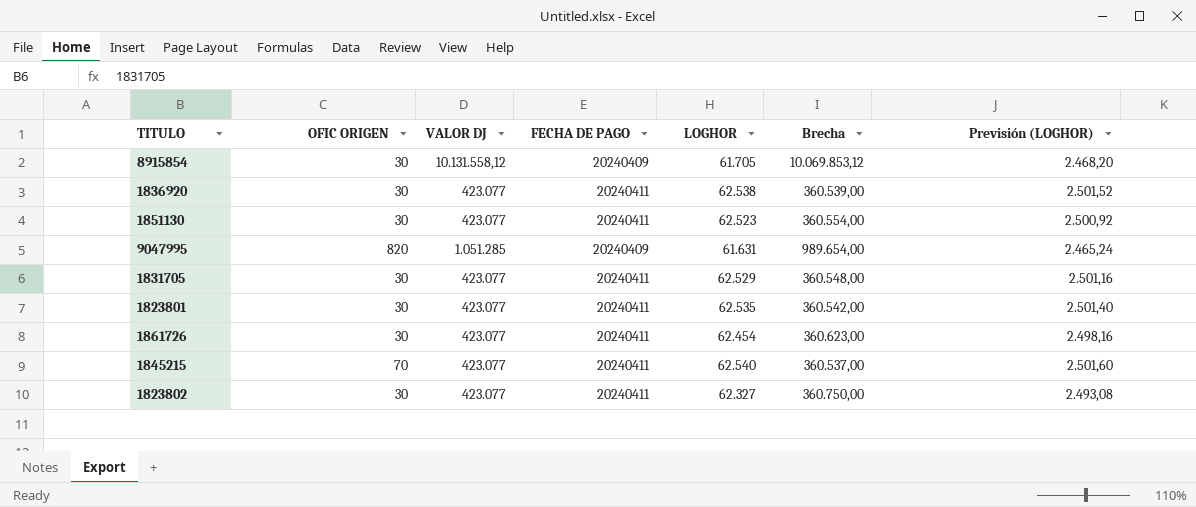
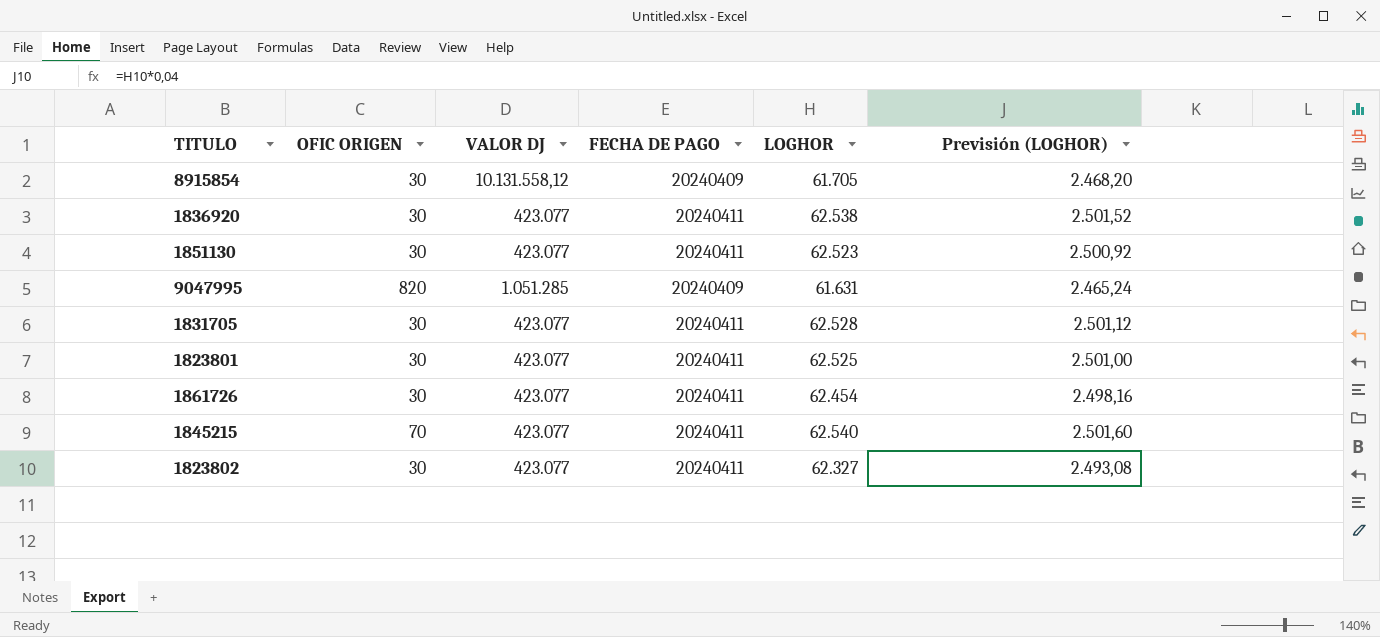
column Brecha | formula: [VALOR DJ] - [LOGHOR] -> none
1831705 | LOGHOR: 62.529 -> 62.528
1831705 | Previsión (LOGHOR): 2.501,16 -> 2.501,12
1823801 | LOGHOR: 62.535 -> 62.525
1823801 | Previsión (LOGHOR): 2.501,40 -> 2.501,00

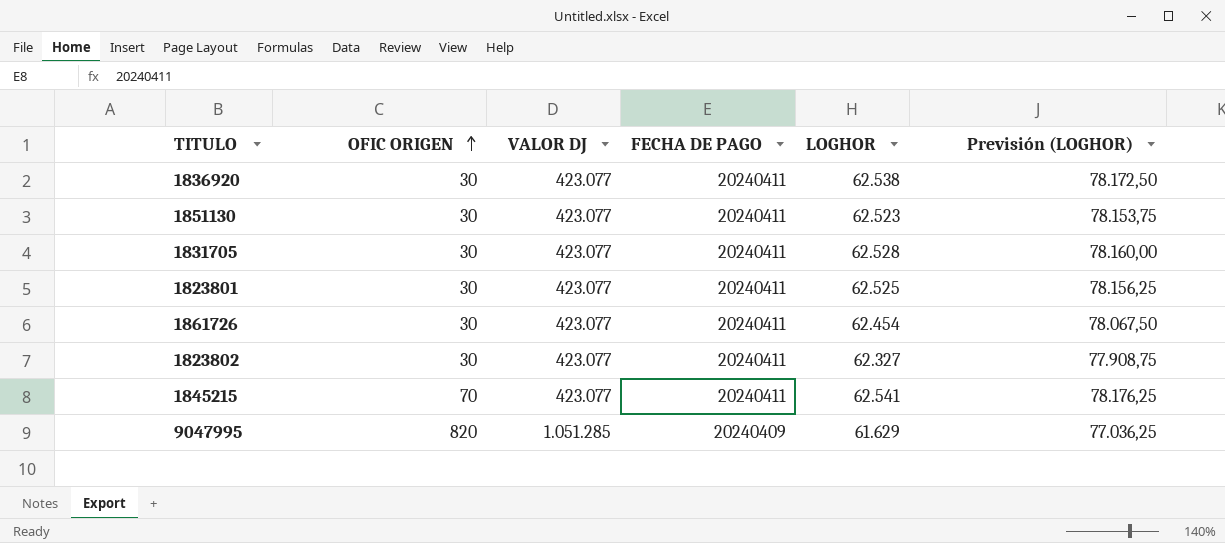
row order: none -> OFIC ORIGEN ascending
column Previsión (LOGHOR) | formula: [LOGHOR] * 0,04 -> [LOGHOR] * 1,25
row 8915854: 30 | 10.131.558,12 | 20240409 | 61.705 | 2.468,20 -> none
1845215 | LOGHOR: 62.540 -> 62.541
9047995 | LOGHOR: 61.631 -> 61.629

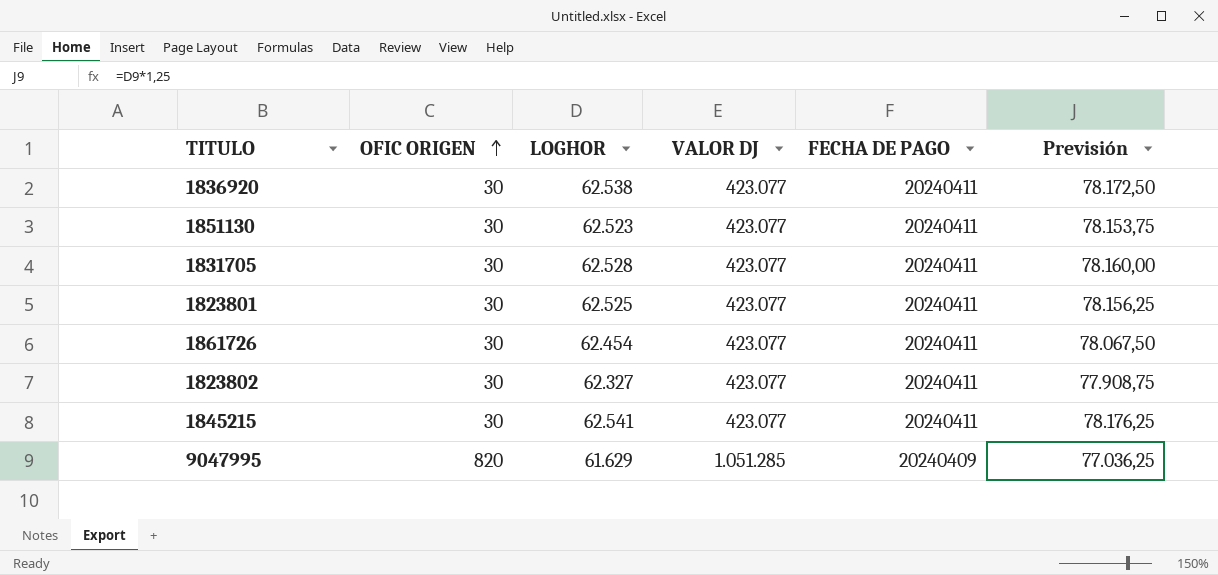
column LOGHOR | position: 5 -> 3
column name: Previsión (LOGHOR) -> Previsión
1845215 | OFIC ORIGEN: 70 -> 30

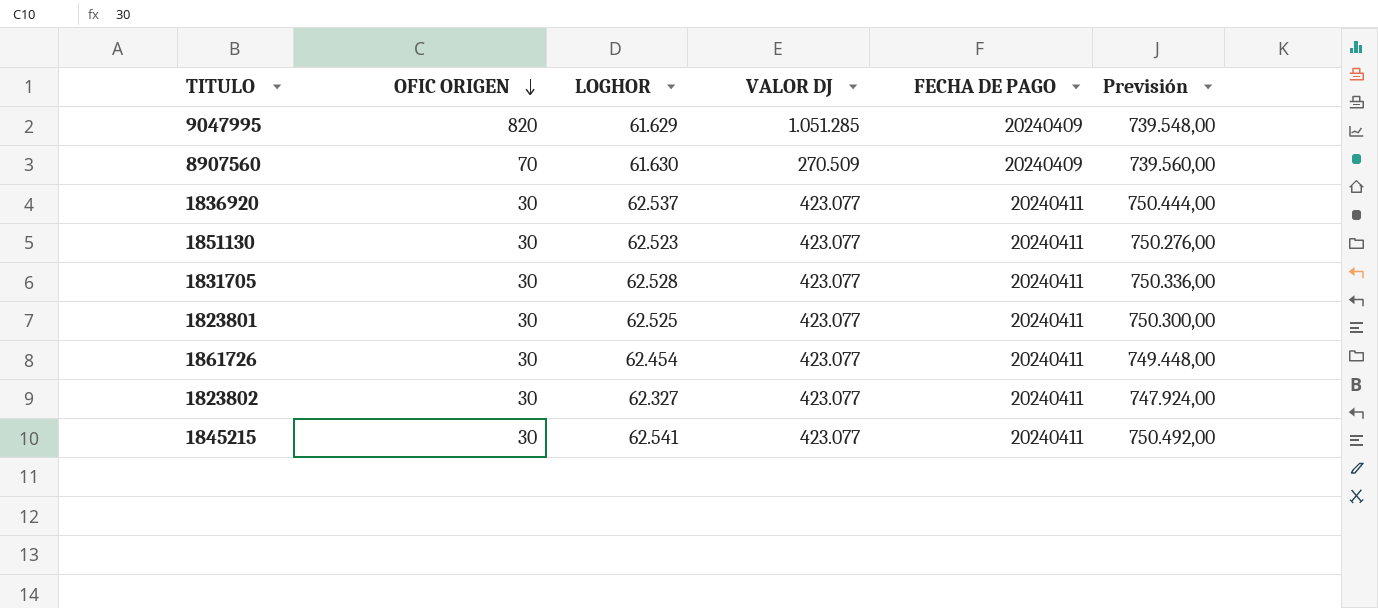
row order: OFIC ORIGEN ascending -> OFIC ORIGEN descending
column Previsión | formula: [LOGHOR] * 1,25 -> [LOGHOR] * 12
row 8907560: none -> 70 | 61.630 | 270.509 | 20240409 | 739.560,00
1836920 | LOGHOR: 62.538 -> 62.537

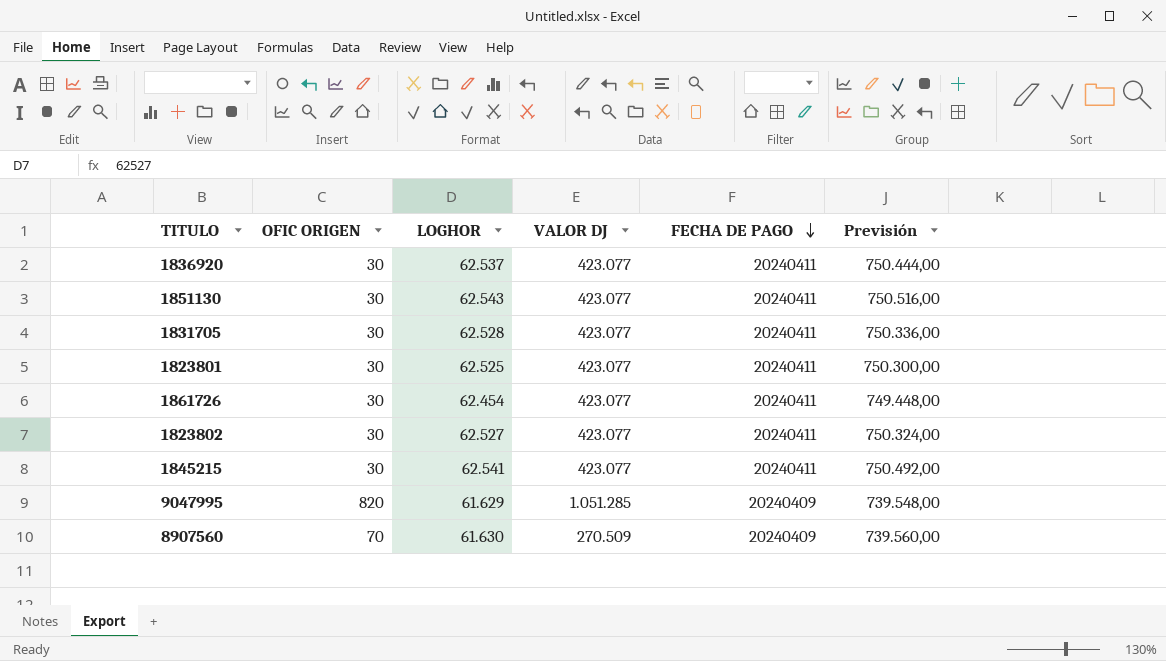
row order: OFIC ORIGEN descending -> FECHA DE PAGO descending
1851130 | LOGHOR: 62.523 -> 62.543
1851130 | Previsión: 750.276,00 -> 750.516,00
1823802 | LOGHOR: 62.327 -> 62.527
1823802 | Previsión: 747.924,00 -> 750.324,00

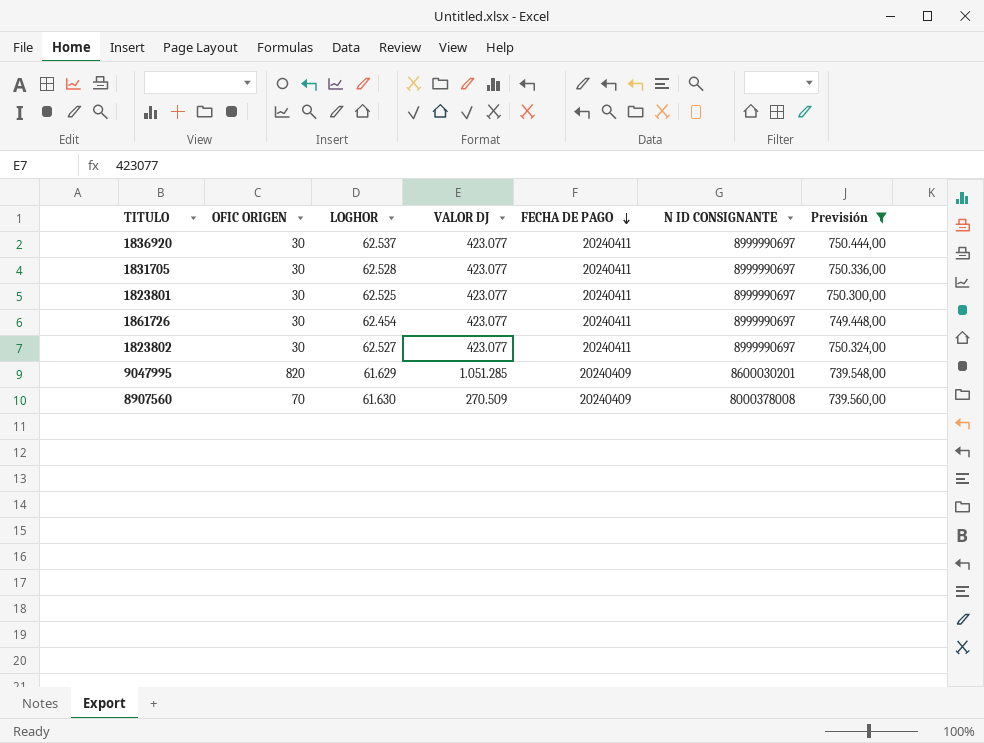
filter: none -> Previsión <= 750.444,00
column N ID CONSIGNANTE | position: none -> 6

